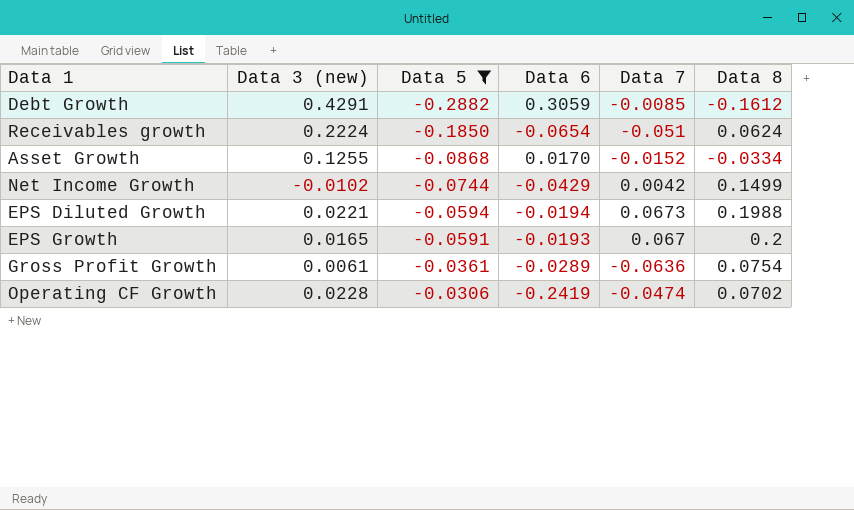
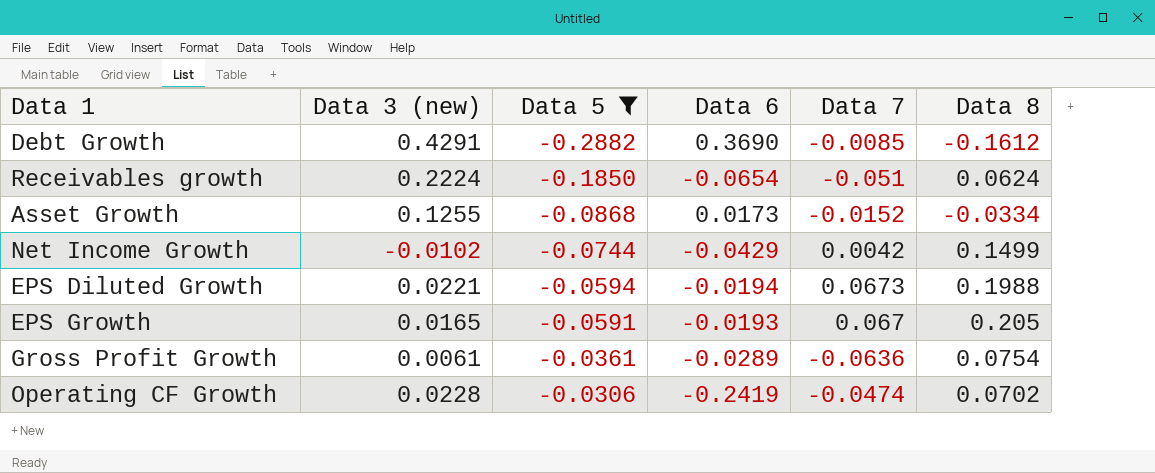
Debt Growth | Data 6: 0.3059 -> 0.3690
Asset Growth | Data 6: 0.0170 -> 0.0173
EPS Growth | Data 8: 0.2 -> 0.205

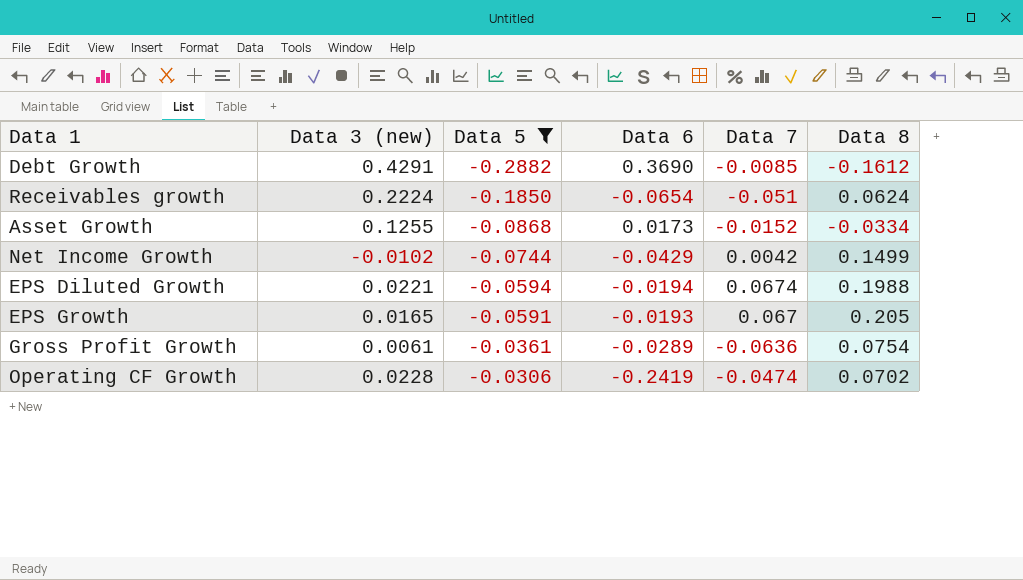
EPS Diluted Growth | Data 7: 0.0673 -> 0.0674

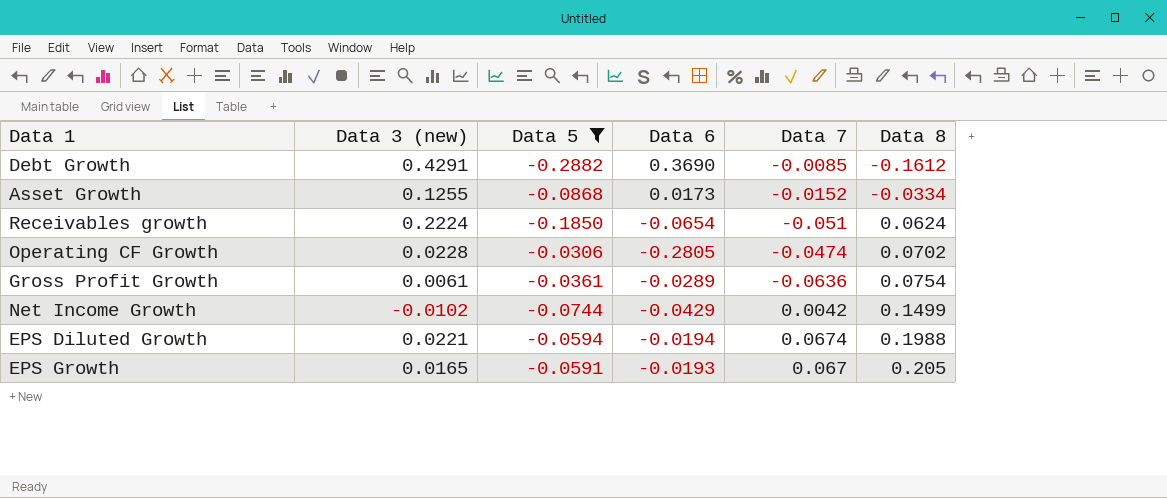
row order: Data 5 ascending -> Data 8 ascending
Operating CF Growth | Data 6: -0.2419 -> -0.2805

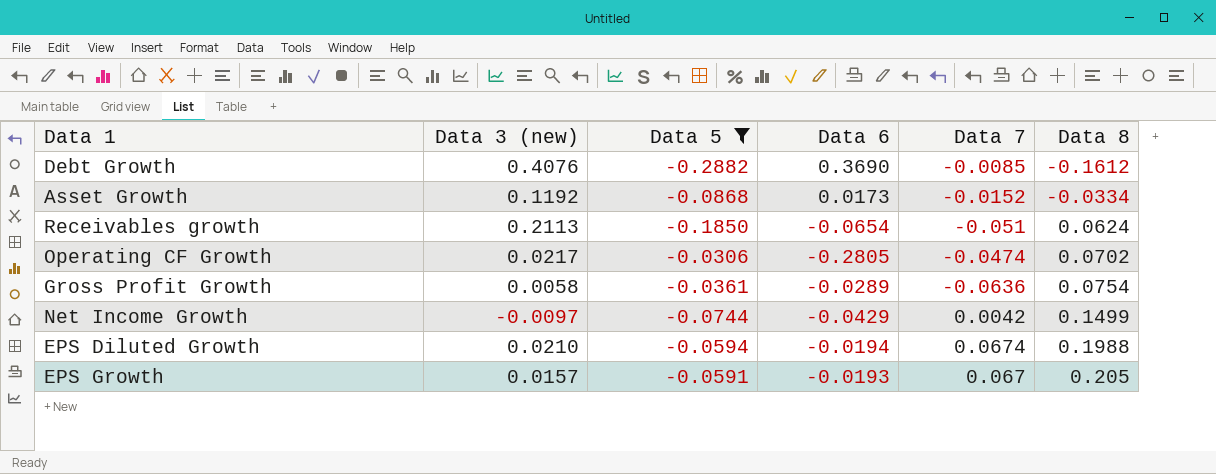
Debt Growth | Data 3 (new): 0.4291 -> 0.4076
Asset Growth | Data 3 (new): 0.1255 -> 0.1192
Receivables growth | Data 3 (new): 0.2224 -> 0.2113
Operating CF Growth | Data 3 (new): 0.0228 -> 0.0217
Gross Profit Growth | Data 3 (new): 0.0061 -> 0.0058
Net Income Growth | Data 3 (new): -0.0102 -> -0.0097
EPS Diluted Growth | Data 3 (new): 0.0221 -> 0.0210
EPS Growth | Data 3 (new): 0.0165 -> 0.0157

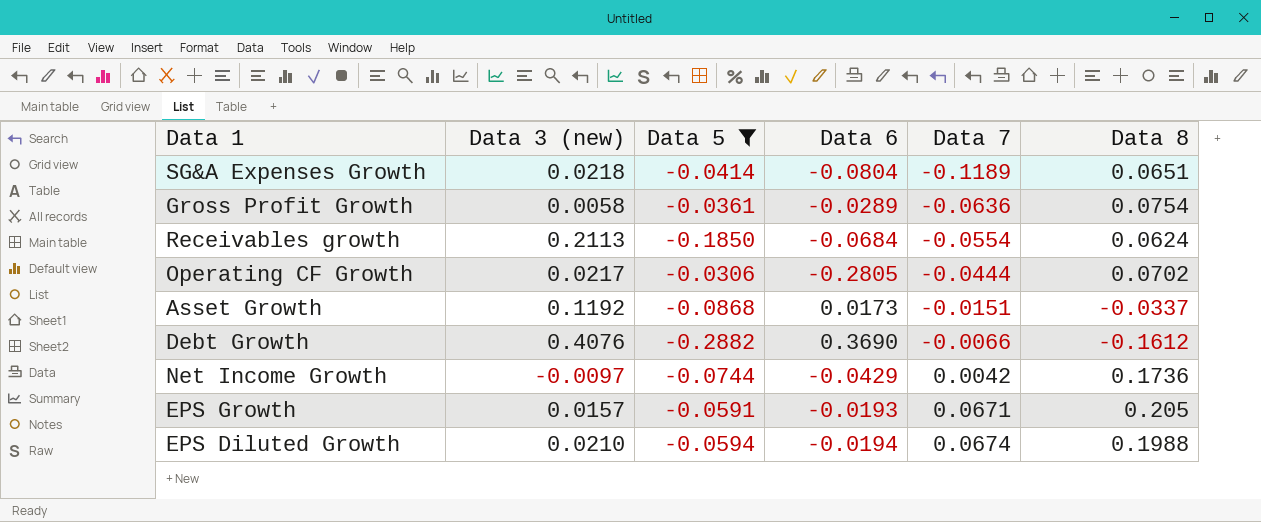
row order: Data 8 ascending -> Data 7 ascending
row SG&A Expenses Growth: none -> 0.0218 | -0.0414 | -0.0804 | -0.1189 | 0.0651
Receivables growth | Data 6: -0.0654 -> -0.0684
Receivables growth | Data 7: -0.051 -> -0.0554
Operating CF Growth | Data 7: -0.0474 -> -0.0444
Asset Growth | Data 7: -0.0152 -> -0.0151
Asset Growth | Data 8: -0.0334 -> -0.0337
Debt Growth | Data 7: -0.0085 -> -0.0066
Net Income Growth | Data 8: 0.1499 -> 0.1736
EPS Growth | Data 7: 0.067 -> 0.0671

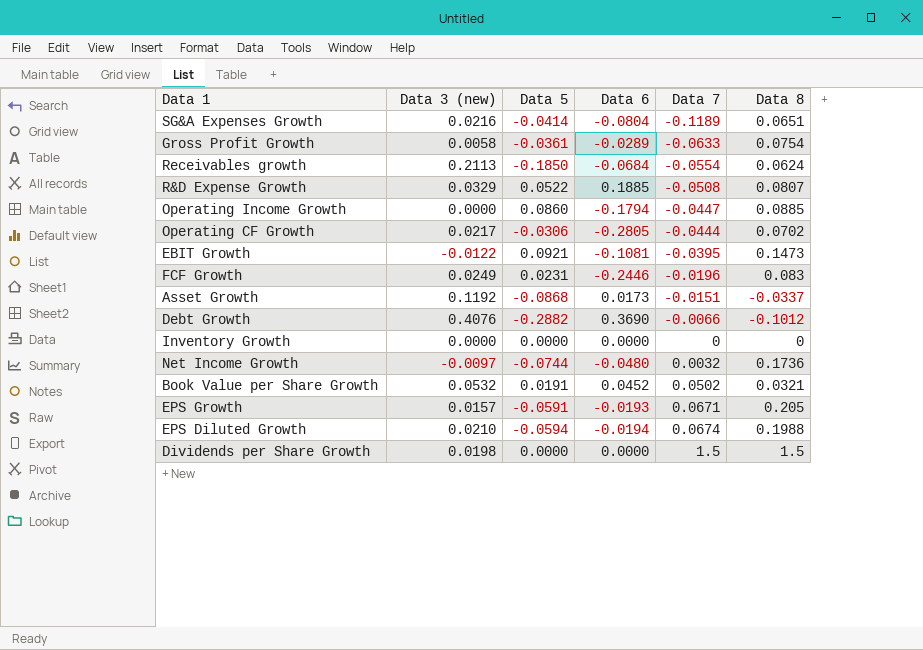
filter: Data 5 <= -0.0306 -> none
SG&A Expenses Growth | Data 3 (new): 0.0218 -> 0.0216
Gross Profit Growth | Data 7: -0.0636 -> -0.0633
Debt Growth | Data 8: -0.1612 -> -0.1012
Net Income Growth | Data 6: -0.0429 -> -0.0480
Net Income Growth | Data 7: 0.0042 -> 0.0032

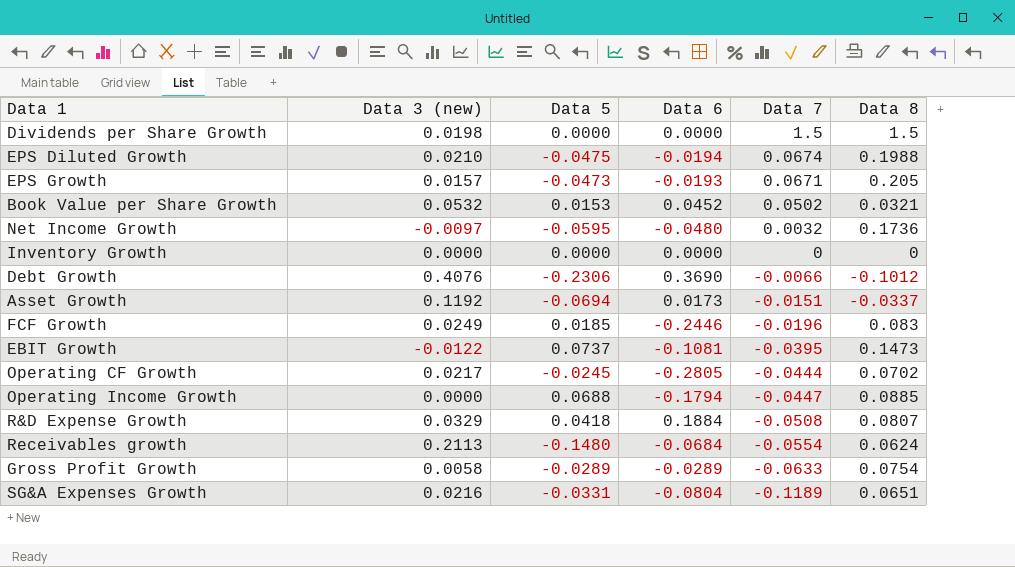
row order: Data 7 ascending -> Data 7 descending
EPS Diluted Growth | Data 5: -0.0594 -> -0.0475
EPS Growth | Data 5: -0.0591 -> -0.0473
Book Value per Share Growth | Data 5: 0.0191 -> 0.0153
Net Income Growth | Data 5: -0.0744 -> -0.0595
Debt Growth | Data 5: -0.2882 -> -0.2306
Asset Growth | Data 5: -0.0868 -> -0.0694
FCF Growth | Data 5: 0.0231 -> 0.0185
EBIT Growth | Data 5: 0.0921 -> 0.0737
Operating CF Growth | Data 5: -0.0306 -> -0.0245
Operating Income Growth | Data 5: 0.0860 -> 0.0688
R&D Expense Growth | Data 5: 0.0522 -> 0.0418
R&D Expense Growth | Data 6: 0.1885 -> 0.1884
Receivables growth | Data 5: -0.1850 -> -0.1480
Gross Profit Growth | Data 5: -0.0361 -> -0.0289
SG&A Expenses Growth | Data 5: -0.0414 -> -0.0331

